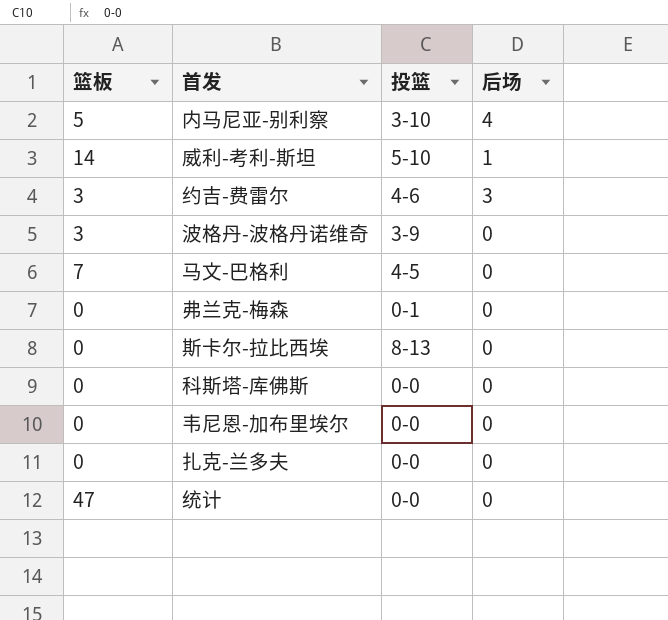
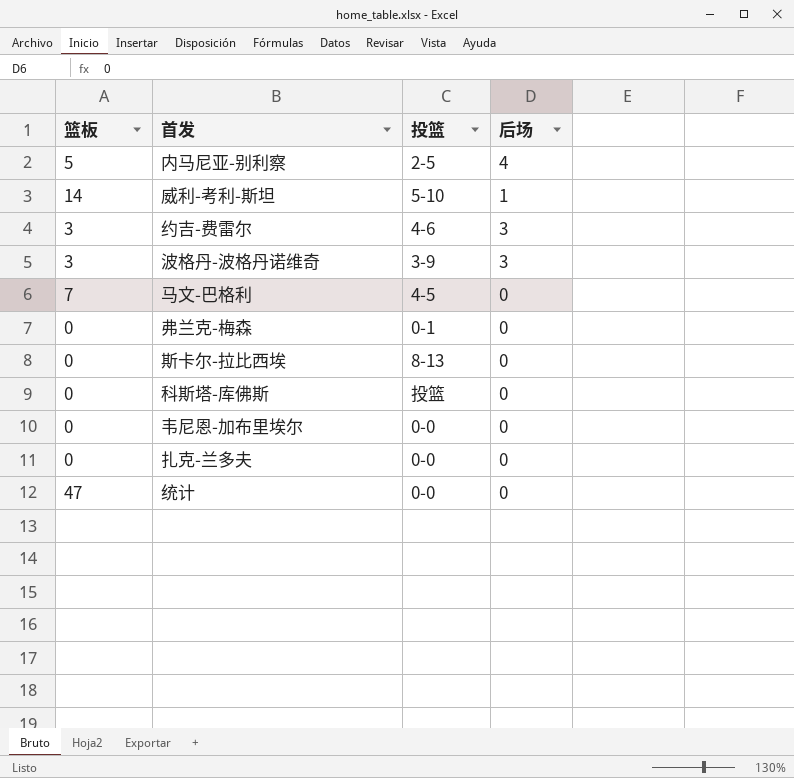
内马尼亚-别利察 | 投篮: 3-10 -> 2-5
波格丹-波格丹诺维奇 | 后场: 0 -> 3
科斯塔-库佛斯 | 投篮: 0-0 -> 投篮

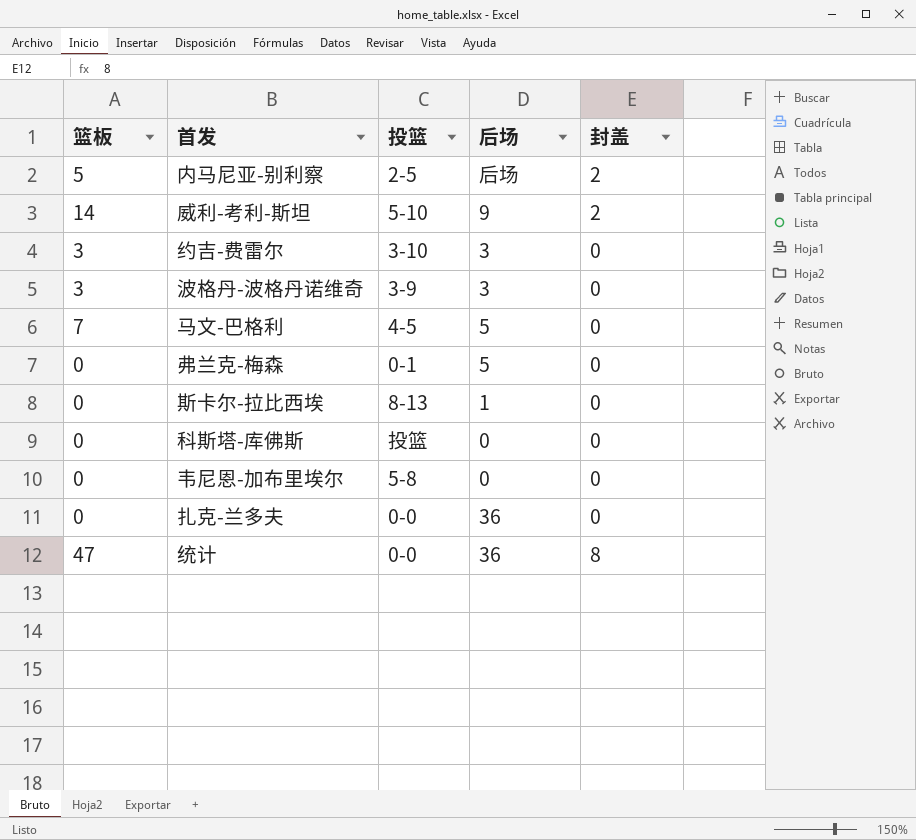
column 封盖 | position: none -> 5
内马尼亚-别利察 | 后场: 4 -> 后场
威利-考利-斯坦 | 后场: 1 -> 9
约吉-费雷尔 | 投篮: 4-6 -> 3-10
马文-巴格利 | 后场: 0 -> 5
弗兰克-梅森 | 后场: 0 -> 5
斯卡尔-拉比西埃 | 后场: 0 -> 1
韦尼恩-加布里埃尔 | 投篮: 0-0 -> 5-8
扎克-兰多夫 | 后场: 0 -> 36
统计 | 后场: 0 -> 36

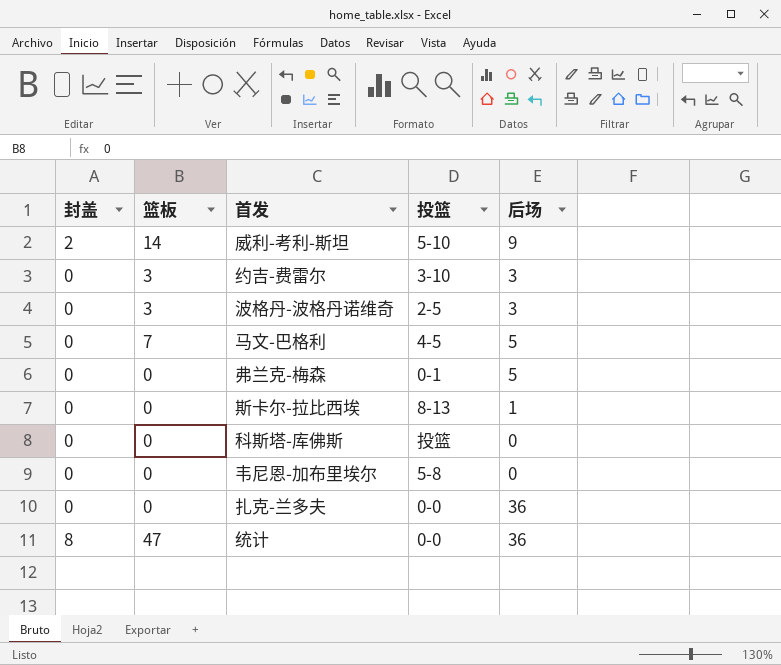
column 封盖 | position: 5 -> 1
row 内马尼亚-别利察: 5 | 2-5 | 后场 | 2 -> none
波格丹-波格丹诺维奇 | 投篮: 3-9 -> 2-5

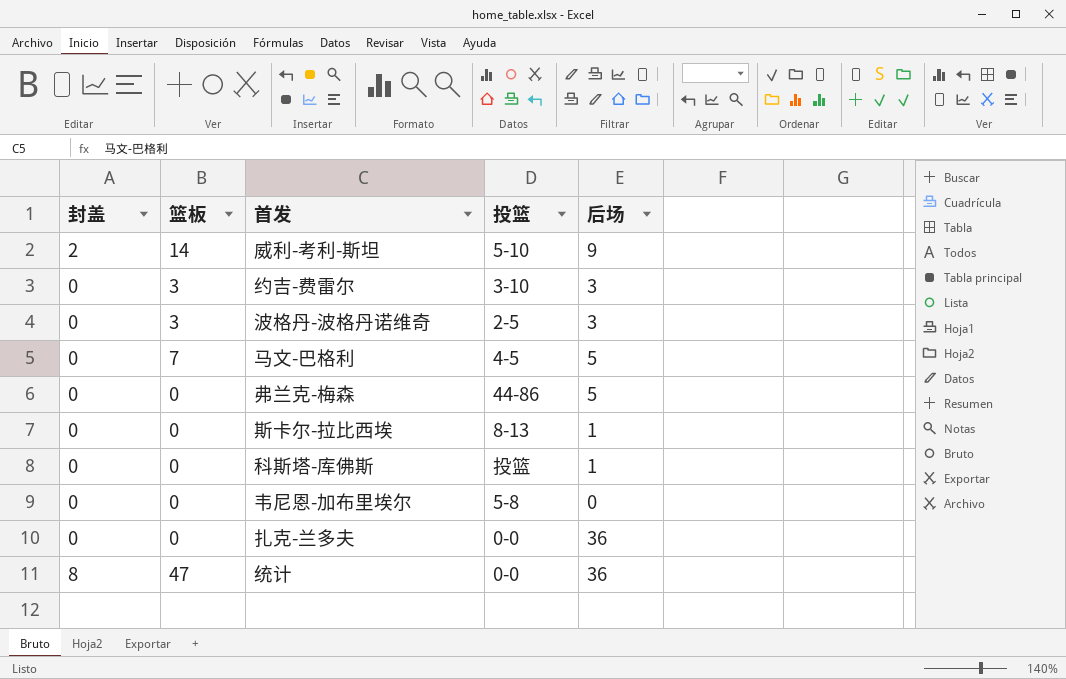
弗兰克-梅森 | 投篮: 0-1 -> 44-86
科斯塔-库佛斯 | 后场: 0 -> 1

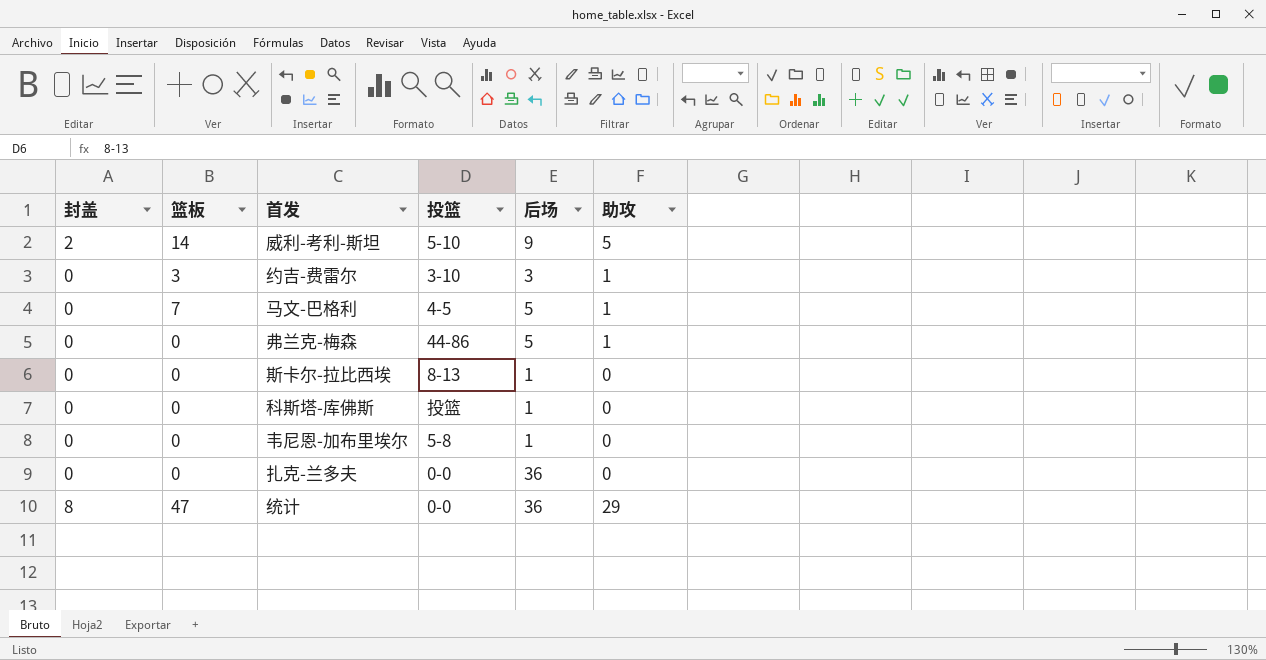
column 助攻 | position: none -> 6
row 波格丹-波格丹诺维奇: 0 | 3 | 2-5 | 3 -> none
韦尼恩-加布里埃尔 | 后场: 0 -> 1

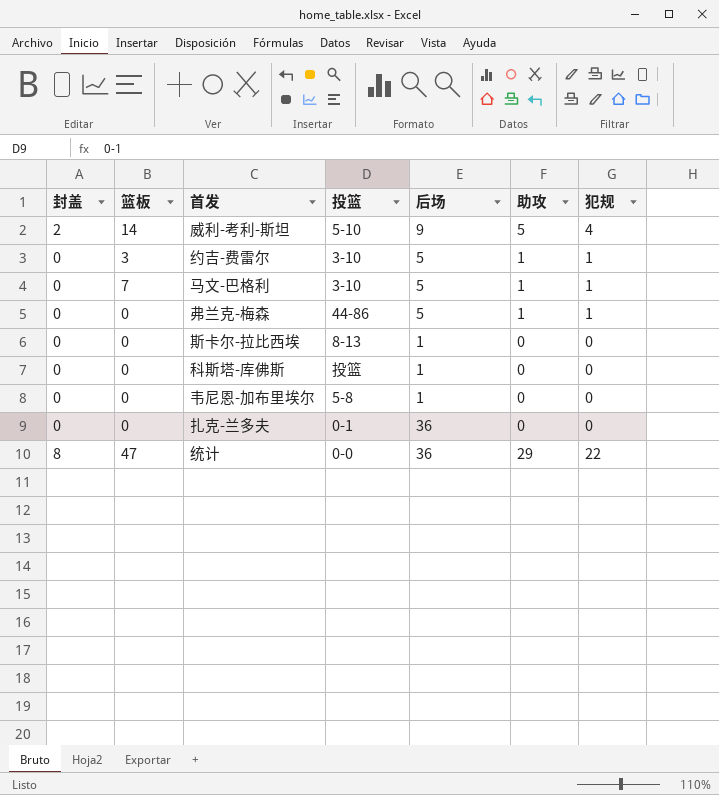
column 犯规 | position: none -> 7
约吉-费雷尔 | 后场: 3 -> 5
马文-巴格利 | 投篮: 4-5 -> 3-10
扎克-兰多夫 | 投篮: 0-0 -> 0-1

